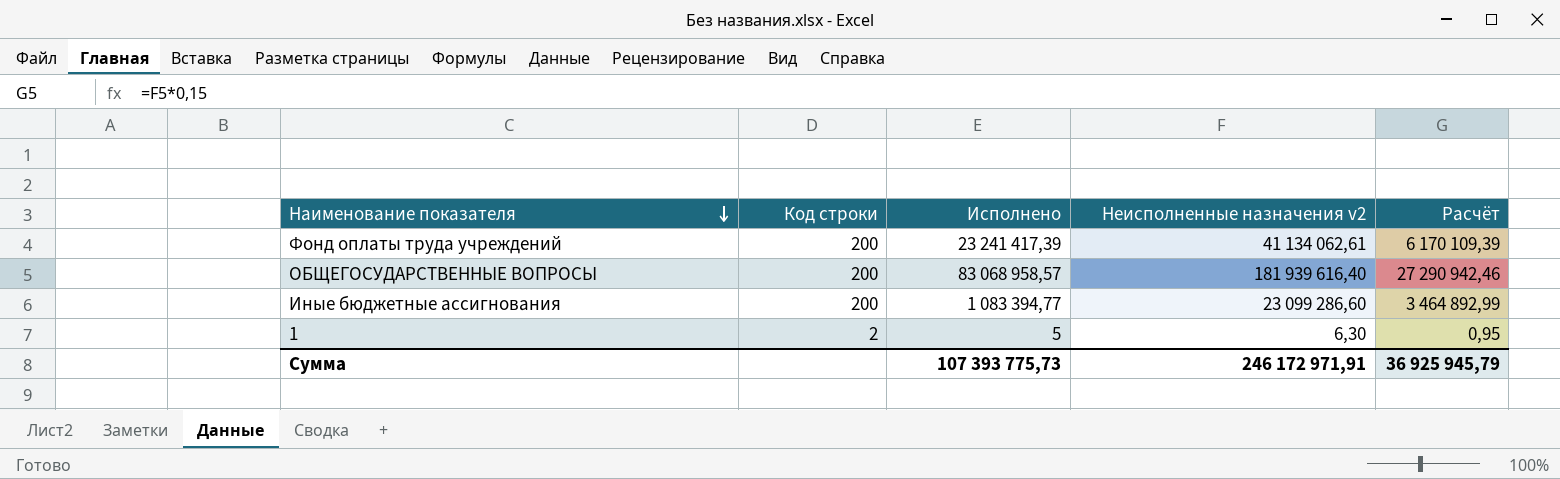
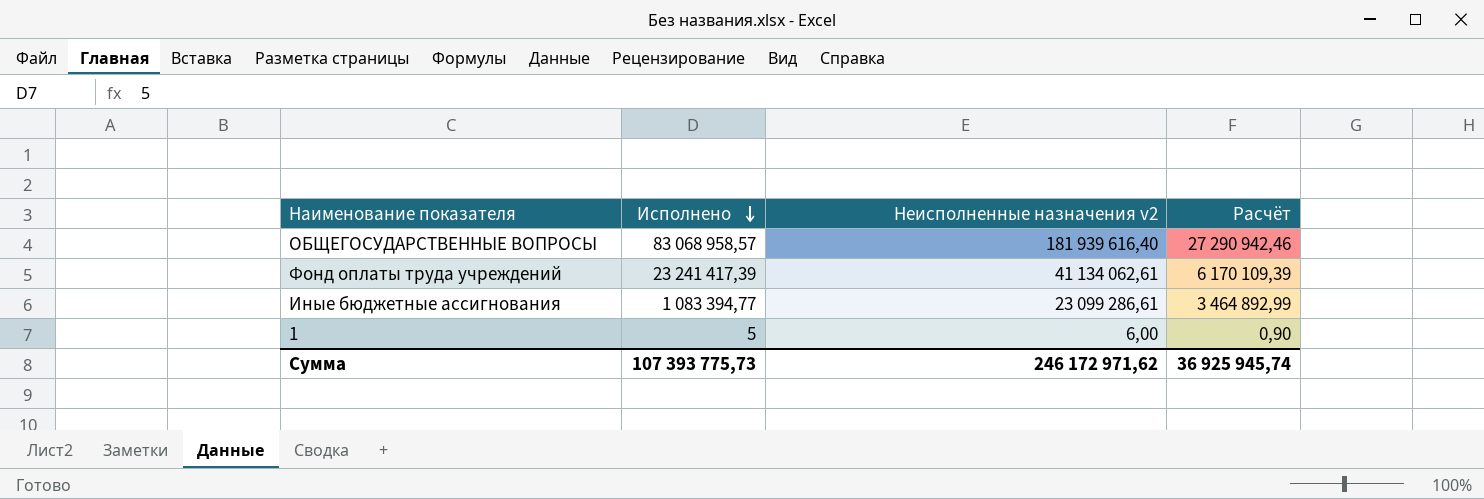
row order: Наименование показателя descending -> Исполнено descending
column Код строки | position: 2 -> none
Иные бюджетные ассигнования | Неисполненные назначения v2: 23 099 286,60 -> 23 099 286,61
1 | Неисполненные назначения v2: 6,30 -> 6,00
1 | Расчёт: 0,95 -> 0,90
Сумма | Неисполненные назначения v2: 246 172 971,91 -> 246 172 971,62
Сумма | Расчёт: 36 925 945,79 -> 36 925 945,74

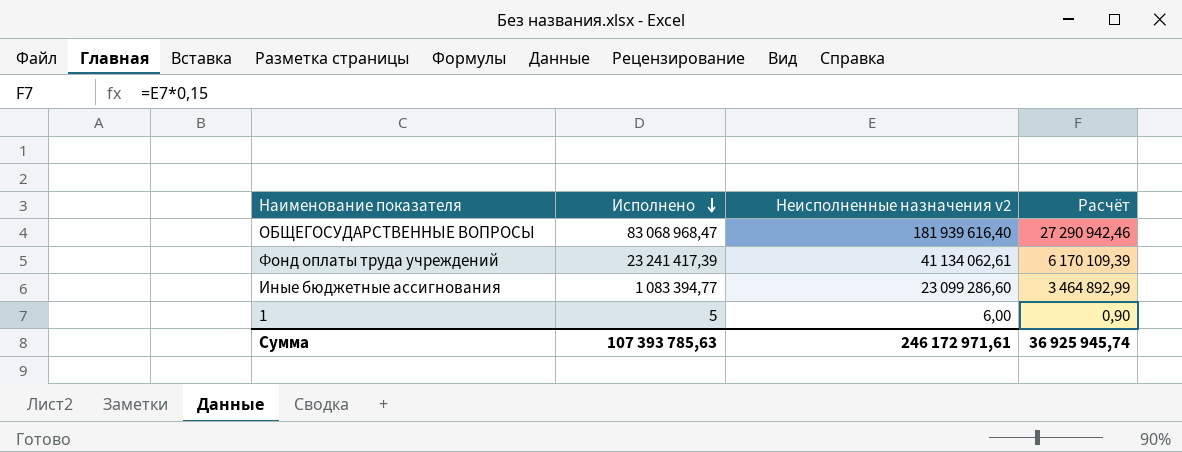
ОБЩЕГОСУДАРСТВЕННЫЕ ВОПРОСЫ | Исполнено: 83 068 958,57 -> 83 068 968,47
Иные бюджетные ассигнования | Неисполненные назначения v2: 23 099 286,61 -> 23 099 286,60
Сумма | Исполнено: 107 393 775,73 -> 107 393 785,63
Сумма | Неисполненные назначения v2: 246 172 971,62 -> 246 172 971,61

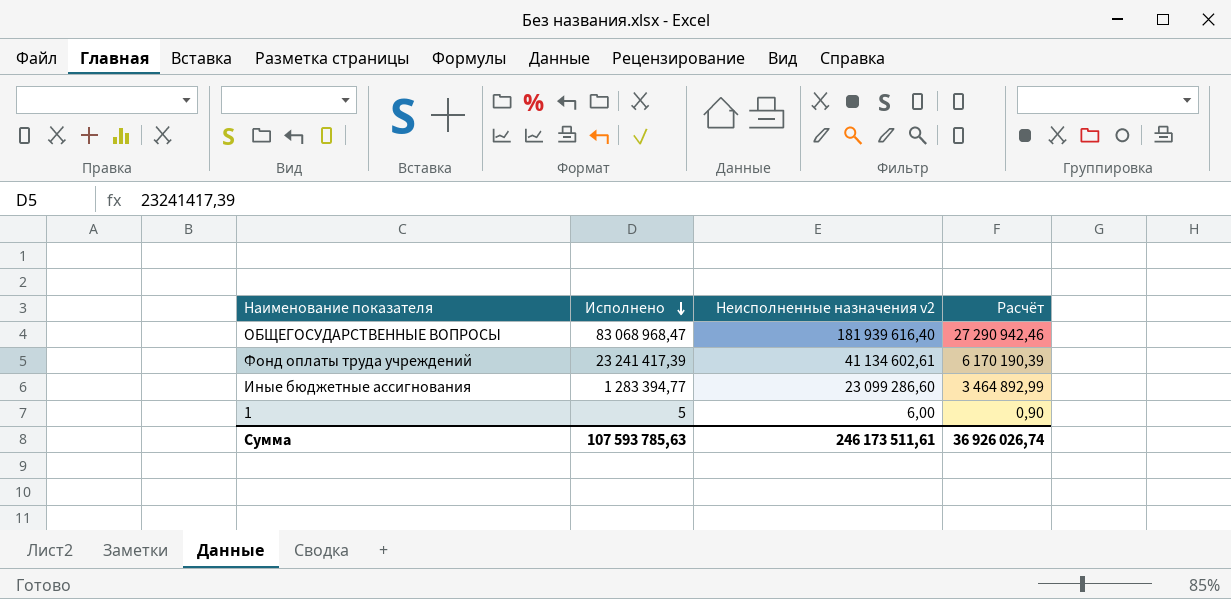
Фонд оплаты труда учреждений | Неисполненные назначения v2: 41 134 062,61 -> 41 134 602,61
Фонд оплаты труда учреждений | Расчёт: 6 170 109,39 -> 6 170 190,39
Иные бюджетные ассигнования | Исполнено: 1 083 394,77 -> 1 283 394,77
Сумма | Исполнено: 107 393 785,63 -> 107 593 785,63
Сумма | Неисполненные назначения v2: 246 172 971,61 -> 246 173 511,61
Сумма | Расчёт: 36 925 945,74 -> 36 926 026,74

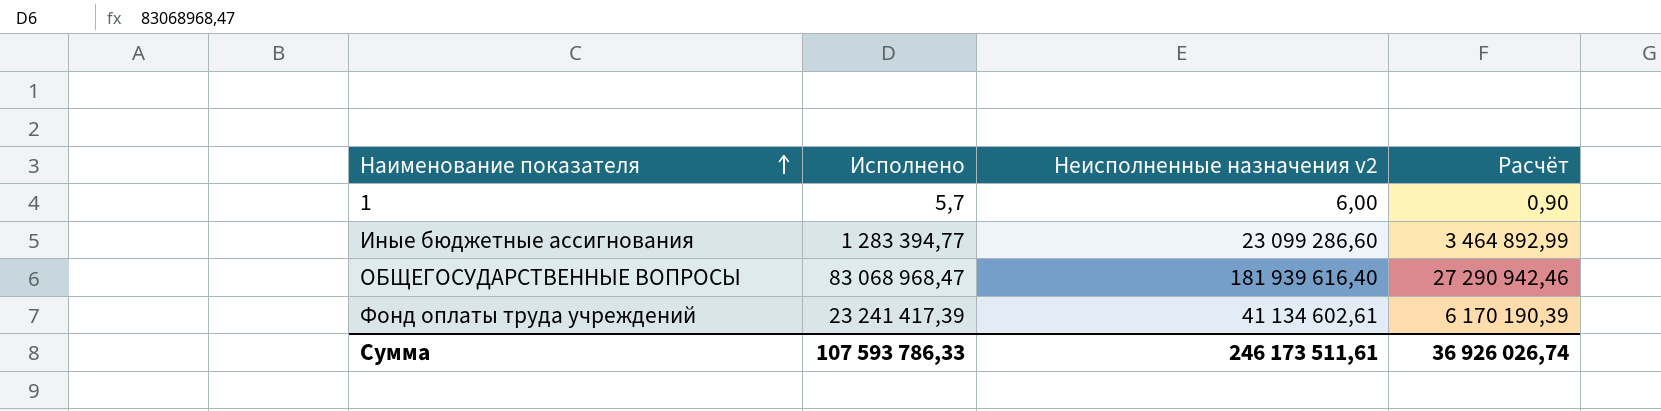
row order: Исполнено descending -> Наименование показателя ascending
1 | Исполнено: 5 -> 5,7
Сумма | Исполнено: 107 593 785,63 -> 107 593 786,33

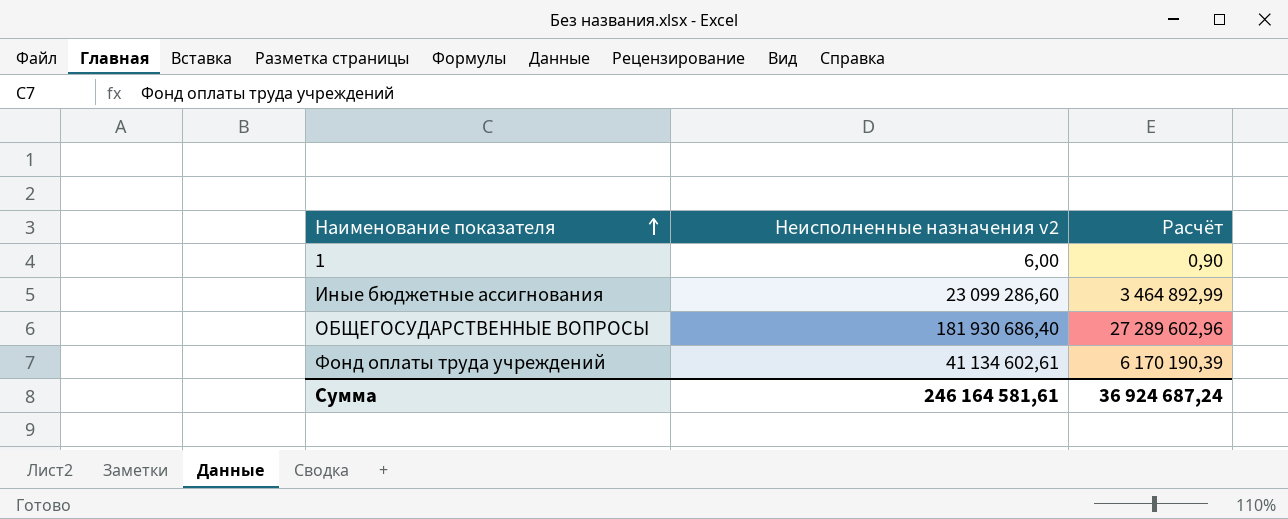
column Исполнено | position: 2 -> none
ОБЩЕГОСУДАРСТВЕННЫЕ ВОПРОСЫ | Неисполненные назначения v2: 181 939 616,40 -> 181 930 686,40
ОБЩЕГОСУДАРСТВЕННЫЕ ВОПРОСЫ | Расчёт: 27 290 942,46 -> 27 289 602,96
Сумма | Неисполненные назначения v2: 246 173 511,61 -> 246 164 581,61
Сумма | Расчёт: 36 926 026,74 -> 36 924 687,24

